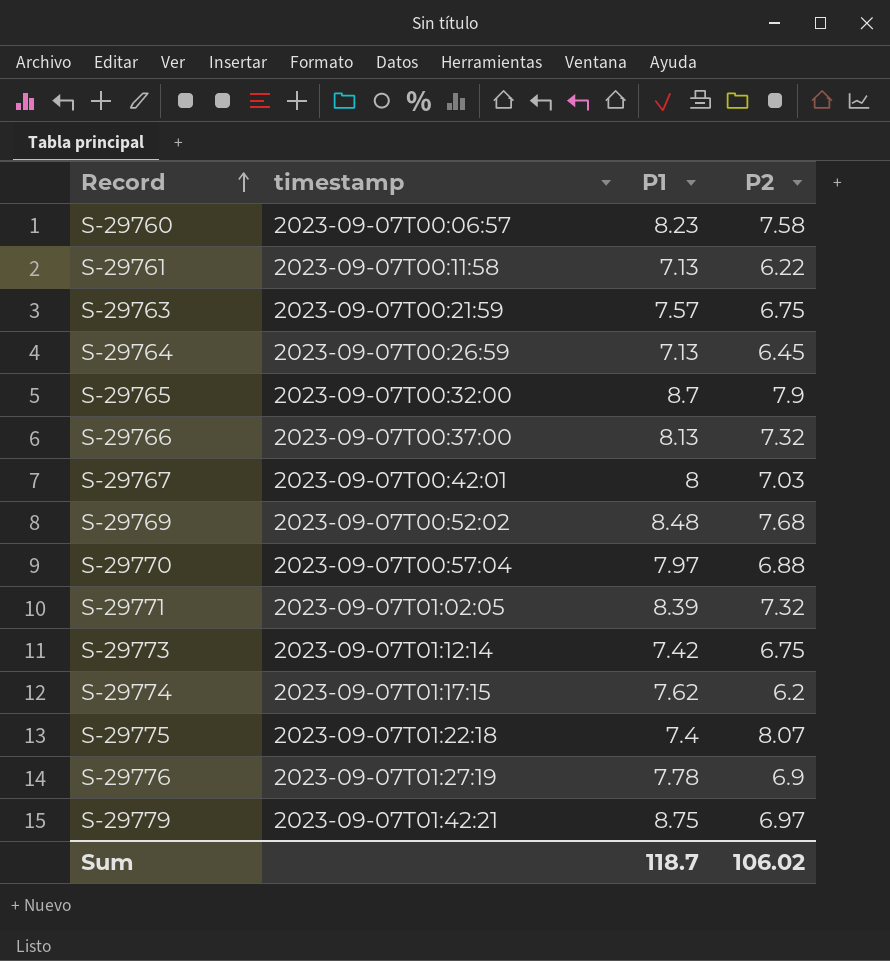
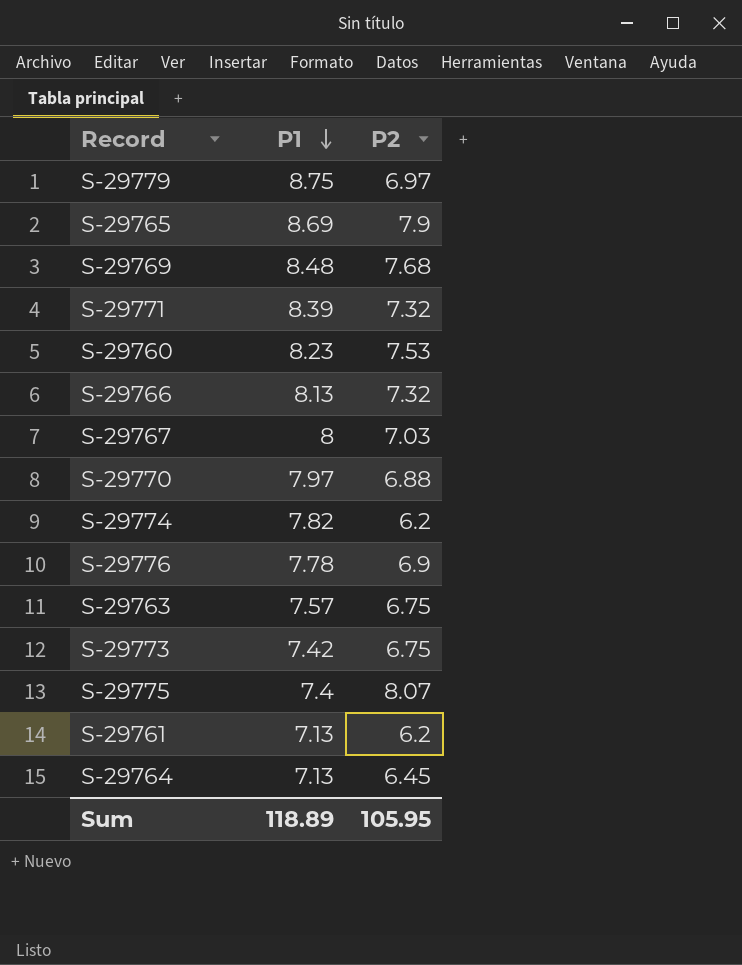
row order: Record ascending -> P1 descending
column timestamp | position: 2 -> none
S-29765 | P1: 8.7 -> 8.69
S-29760 | P2: 7.58 -> 7.53
S-29774 | P1: 7.62 -> 7.82
S-29761 | P2: 6.22 -> 6.2
Sum | P1: 118.7 -> 118.89
Sum | P2: 106.02 -> 105.95

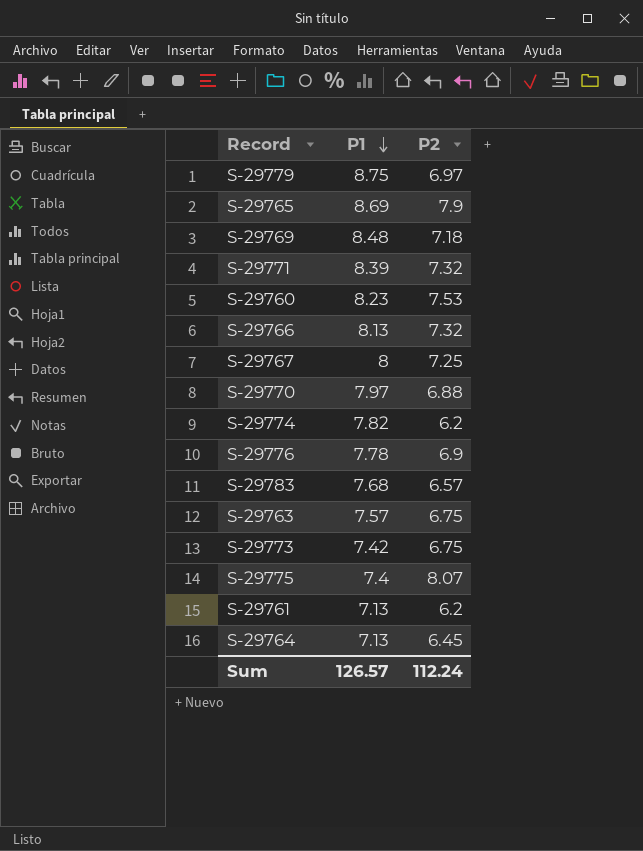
S-29769 | P2: 7.68 -> 7.18
S-29767 | P2: 7.03 -> 7.25
row S-29783: none -> 7.68 | 6.57
Sum | P1: 118.89 -> 126.57
Sum | P2: 105.95 -> 112.24

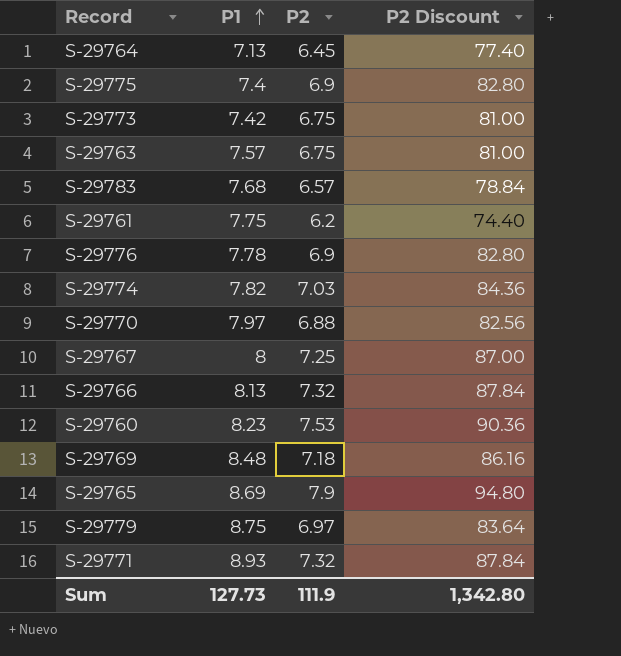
row order: P1 descending -> P1 ascending
column P2 Discount | formula: none -> [P2] * 12
S-29775 | P2: 8.07 -> 6.9
S-29761 | P1: 7.13 -> 7.75
S-29774 | P2: 6.2 -> 7.03
S-29771 | P1: 8.39 -> 8.93
Sum | P1: 126.57 -> 127.73
Sum | P2: 112.24 -> 111.9

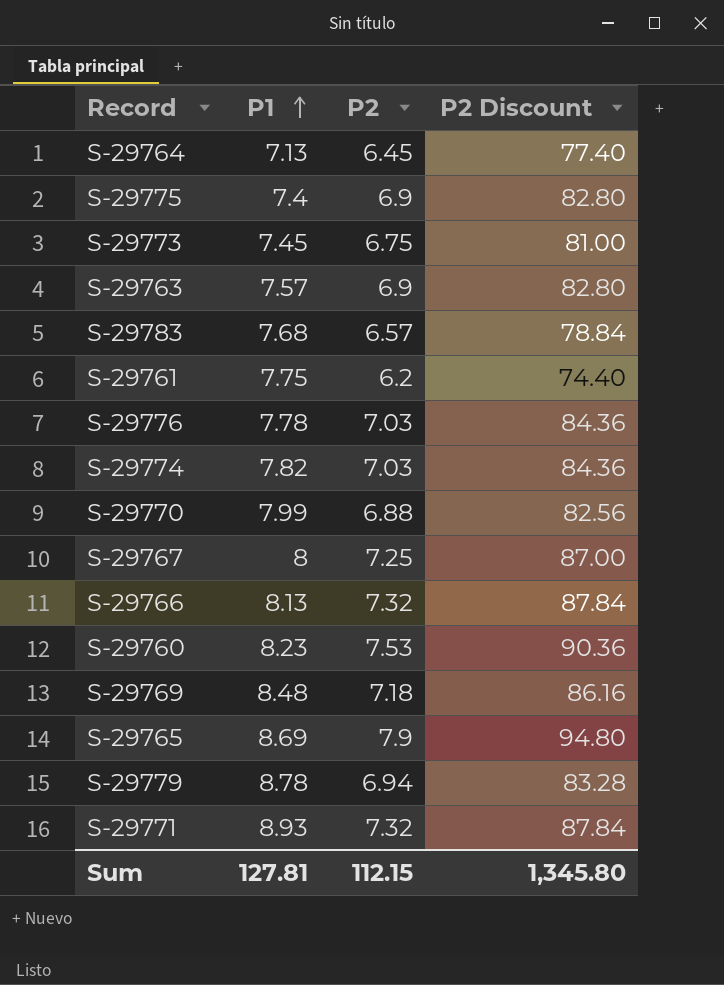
S-29773 | P1: 7.42 -> 7.45
S-29763 | P2: 6.75 -> 6.9
S-29763 | P2 Discount: 81.00 -> 82.80
S-29776 | P2: 6.9 -> 7.03
S-29776 | P2 Discount: 82.80 -> 84.36
S-29770 | P1: 7.97 -> 7.99
S-29779 | P1: 8.75 -> 8.78
S-29779 | P2: 6.97 -> 6.94
S-29779 | P2 Discount: 83.64 -> 83.28
Sum | P1: 127.73 -> 127.81
Sum | P2: 111.9 -> 112.15
Sum | P2 Discount: 1,342.80 -> 1,345.80

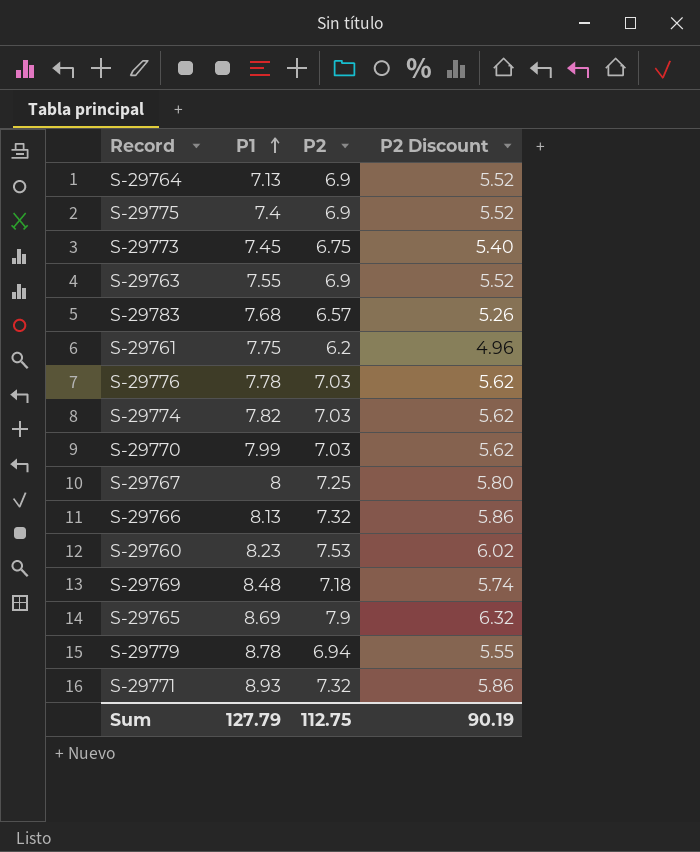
column P2 Discount | formula: [P2] * 12 -> [P2] * 0.8
S-29764 | P2: 6.45 -> 6.9
S-29763 | P1: 7.57 -> 7.55
S-29770 | P2: 6.88 -> 7.03
Sum | P1: 127.81 -> 127.79
Sum | P2: 112.15 -> 112.75
Sum | P2 Discount: 1,345.80 -> 90.19

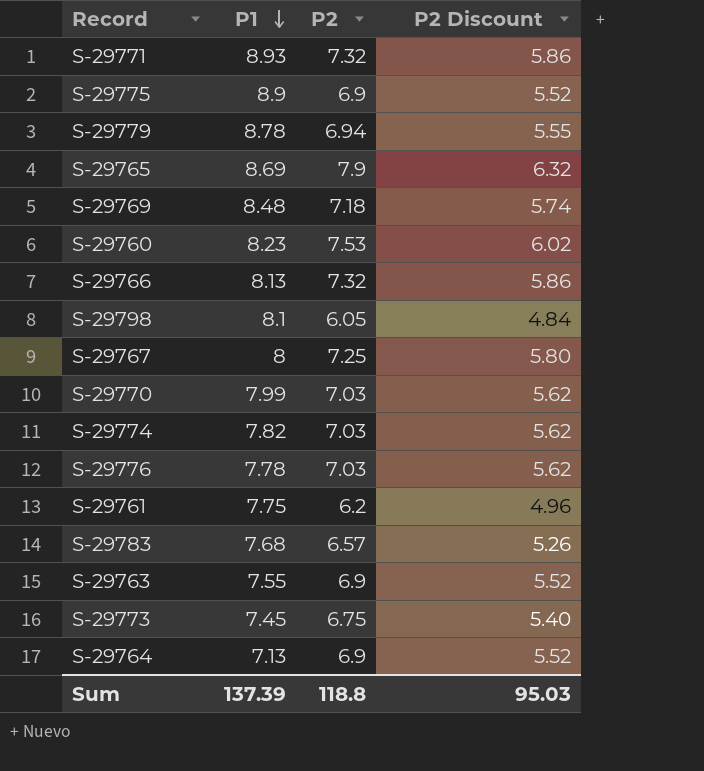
row order: P1 ascending -> P1 descending
S-29775 | P1: 7.4 -> 8.9
row S-29798: none -> 8.1 | 6.05 | 4.84
Sum | P1: 127.79 -> 137.39
Sum | P2: 112.75 -> 118.8
Sum | P2 Discount: 90.19 -> 95.03

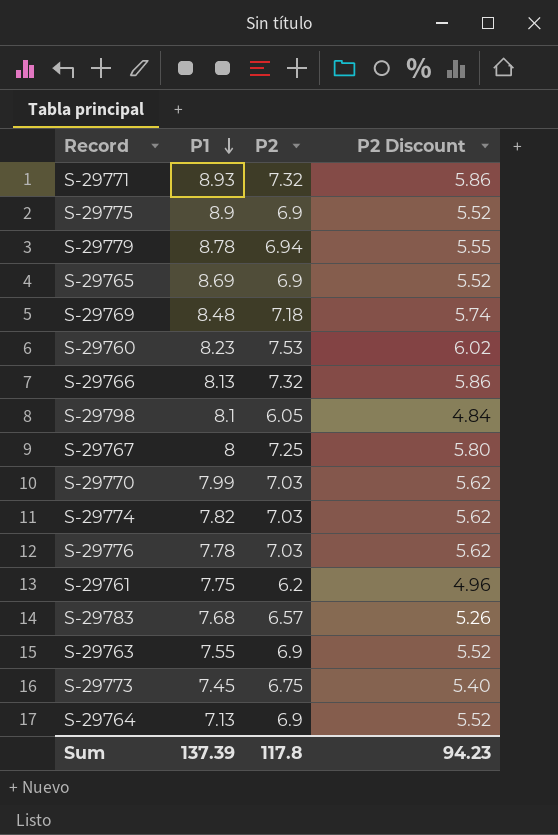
S-29765 | P2: 7.9 -> 6.9
S-29765 | P2 Discount: 6.32 -> 5.52
Sum | P2: 118.8 -> 117.8
Sum | P2 Discount: 95.03 -> 94.23

